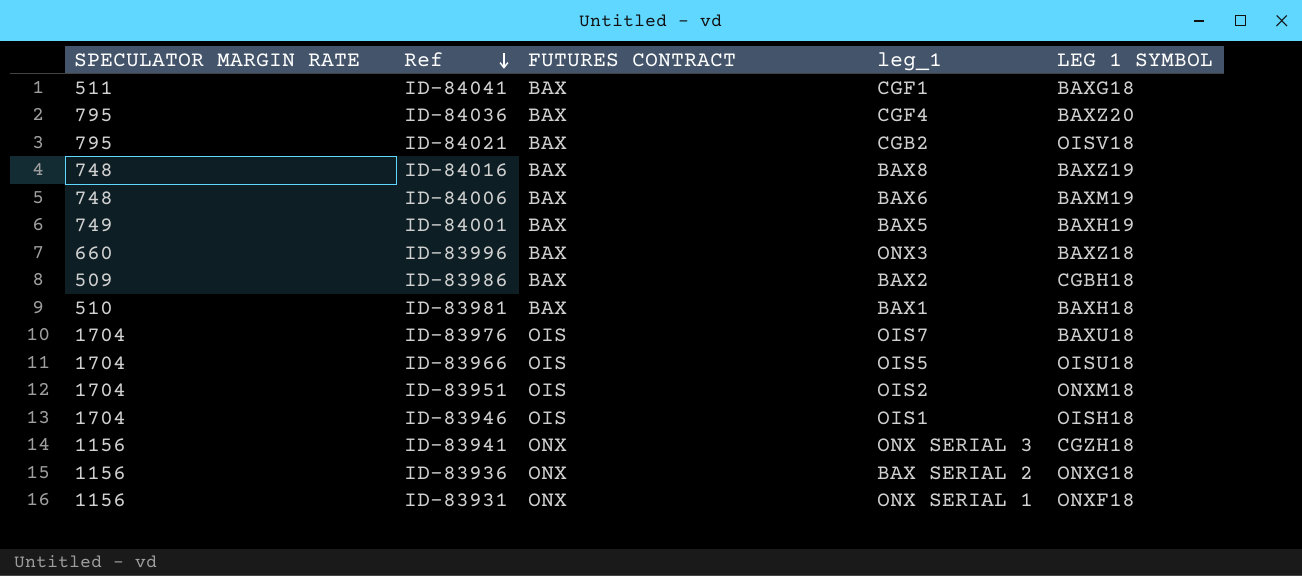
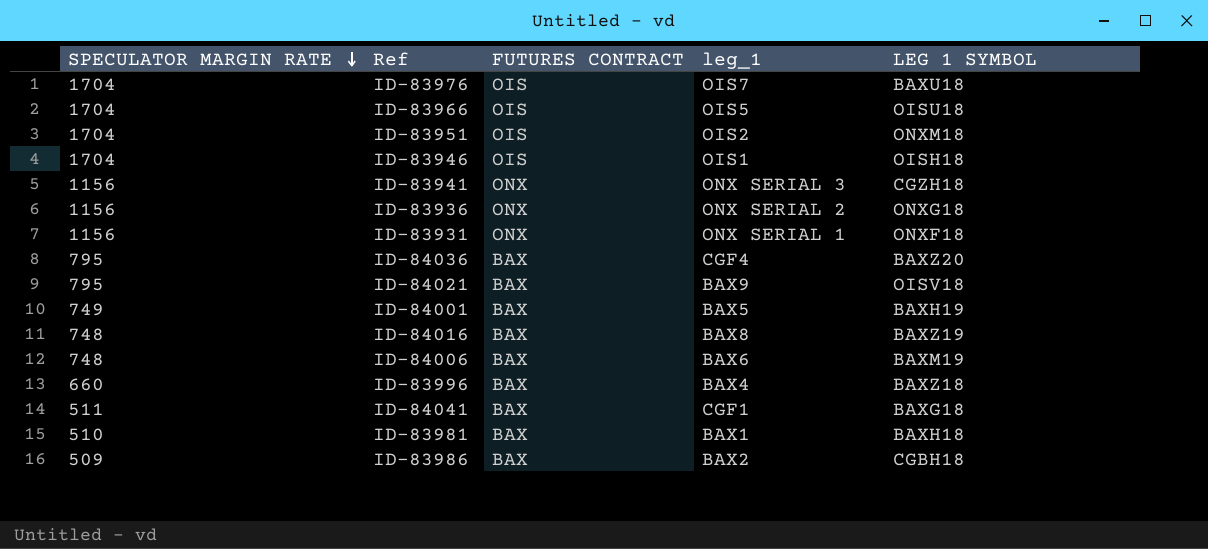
row order: Ref descending -> SPECULATOR MARGIN RATE descending
ID-83936 | leg_1: BAX SERIAL 2 -> ONX SERIAL 2
ID-84021 | leg_1: CGB2 -> BAX9
ID-83996 | leg_1: ONX3 -> BAX4

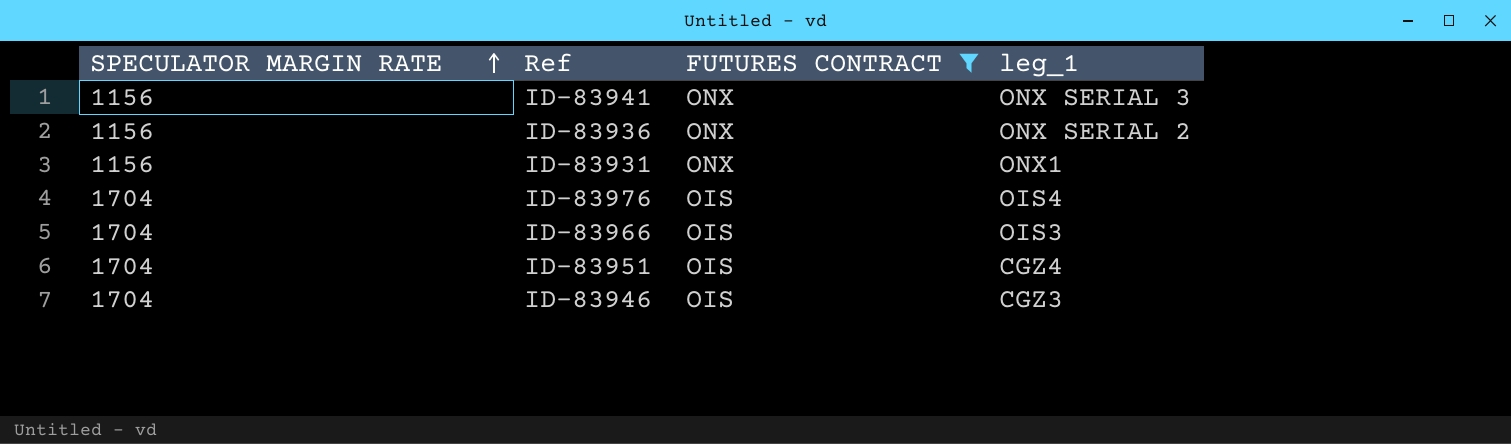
filter: none -> FUTURES CONTRACT != BAX
row order: SPECULATOR MARGIN RATE descending -> SPECULATOR MARGIN RATE ascending
column LEG 1 SYMBOL | position: 5 -> none
ID-83931 | leg_1: ONX SERIAL 1 -> ONX1
ID-83976 | leg_1: OIS7 -> OIS4
ID-83966 | leg_1: OIS5 -> OIS3
ID-83951 | leg_1: OIS2 -> CGZ4
ID-83946 | leg_1: OIS1 -> CGZ3

